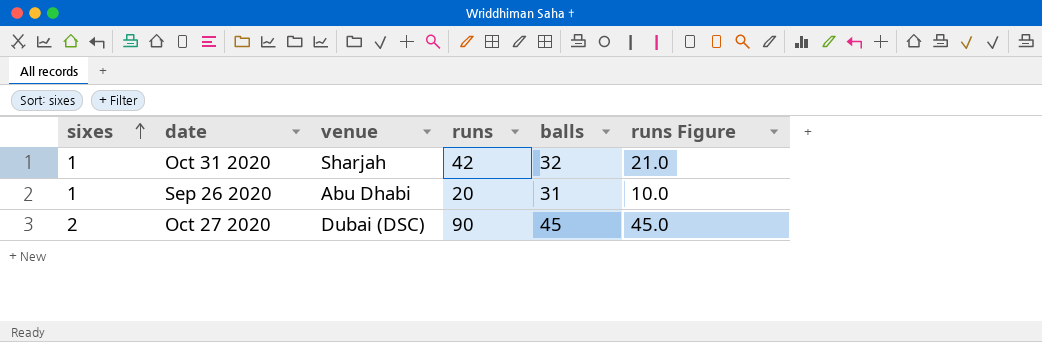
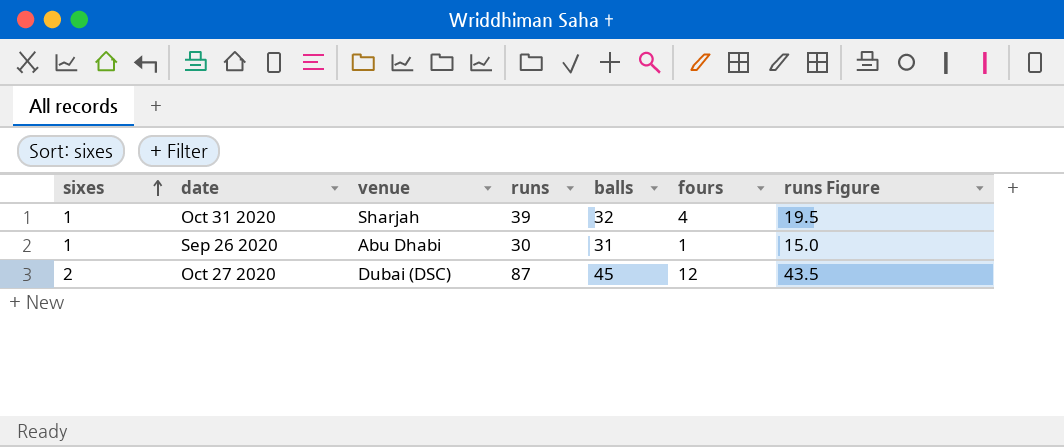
column fours | position: none -> 6
Oct 31 2020 | runs: 42 -> 39
Oct 31 2020 | runs Figure: 21.0 -> 19.5
Sep 26 2020 | runs: 20 -> 30
Sep 26 2020 | runs Figure: 10.0 -> 15.0
Oct 27 2020 | runs: 90 -> 87
Oct 27 2020 | runs Figure: 45.0 -> 43.5

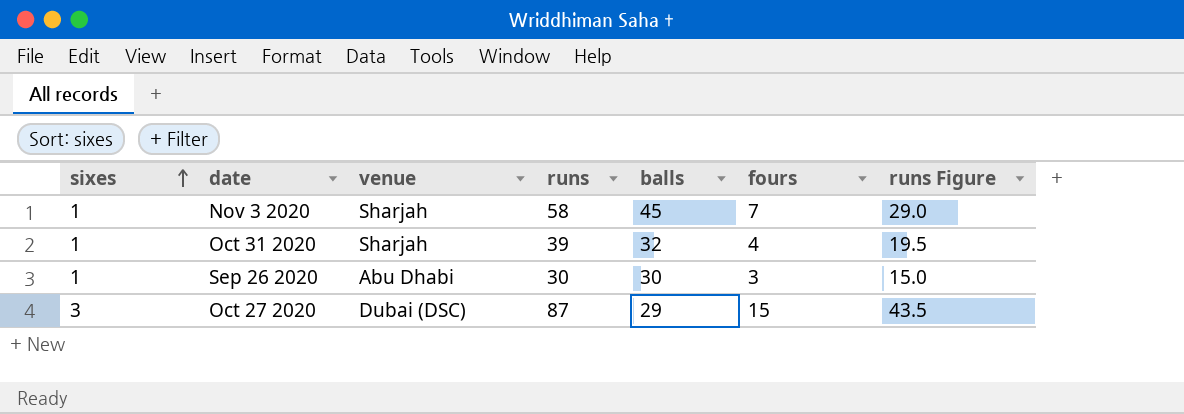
row Nov 3 2020: none -> 1 | Sharjah | 58 | 45 | 7 | 29.0
Sep 26 2020 | balls: 31 -> 30
Sep 26 2020 | fours: 1 -> 3
Oct 27 2020 | sixes: 2 -> 3
Oct 27 2020 | balls: 45 -> 29
Oct 27 2020 | fours: 12 -> 15

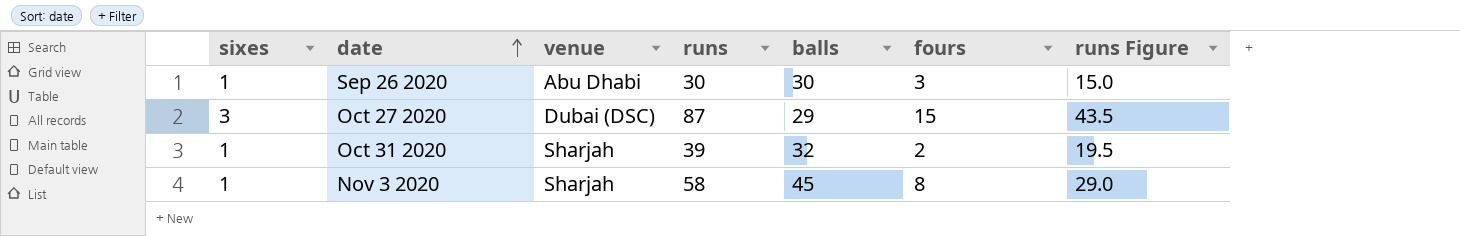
row order: sixes ascending -> date ascending
Oct 31 2020 | fours: 4 -> 2
Nov 3 2020 | fours: 7 -> 8

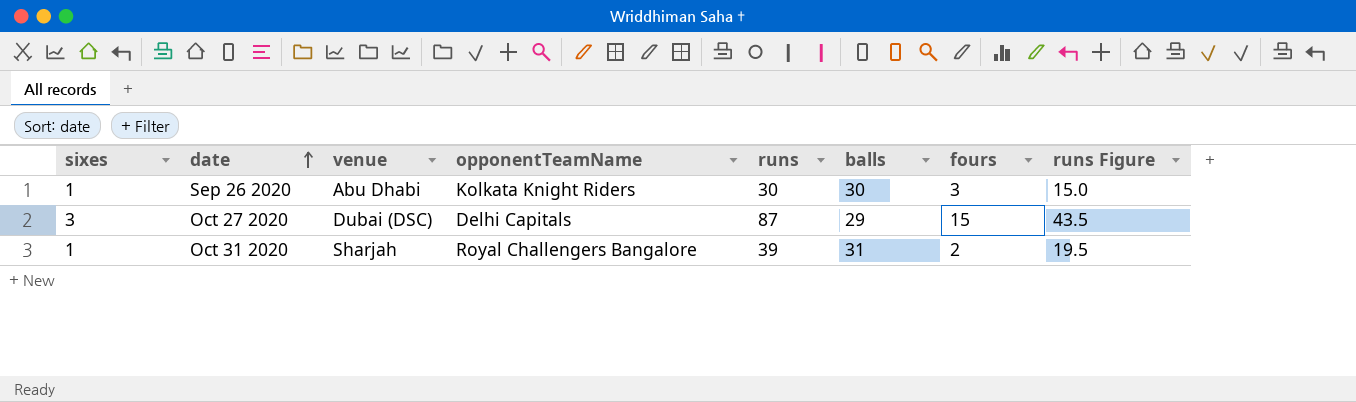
column opponentTeamName | position: none -> 4
row Nov 3 2020: 1 | Sharjah | 58 | 45 | 8 | 29.0 -> none
Oct 31 2020 | balls: 32 -> 31

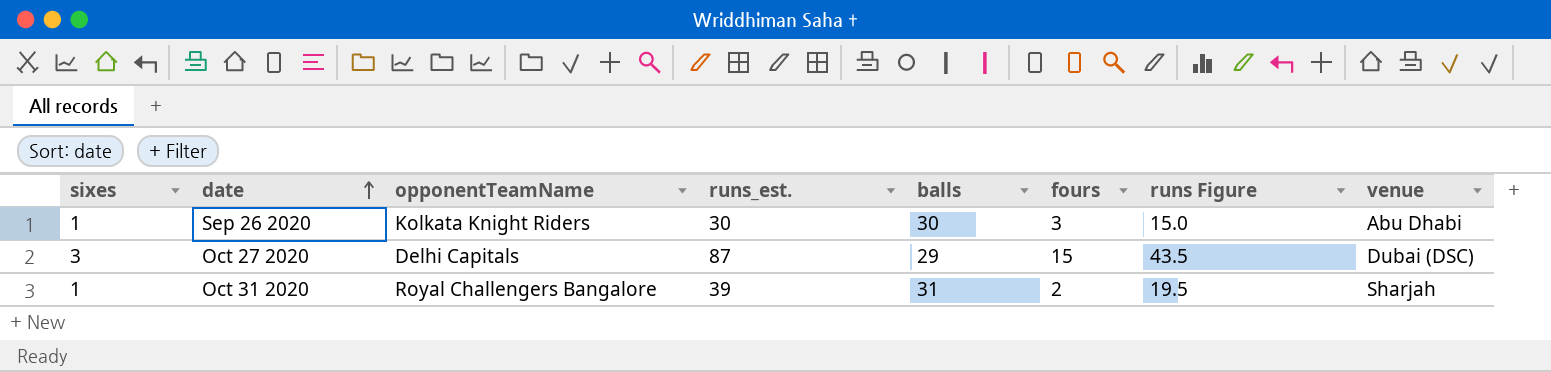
column name: runs -> runs_est.
column venue | position: 3 -> 8

